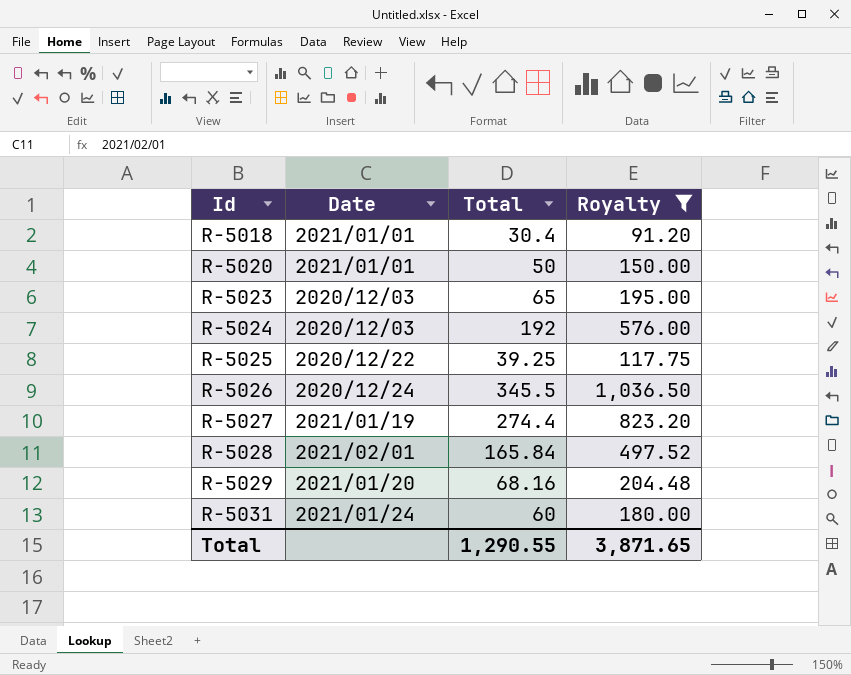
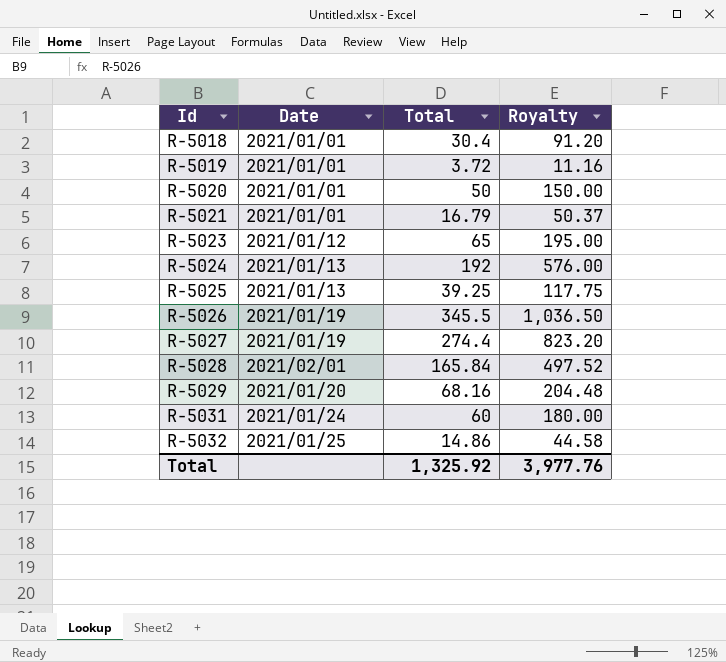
filter: Royalty >= 91.20 -> none
R-5023 | Date: 2020/12/03 -> 2021/01/12
R-5024 | Date: 2020/12/03 -> 2021/01/13
R-5025 | Date: 2020/12/22 -> 2021/01/13
R-5026 | Date: 2020/12/24 -> 2021/01/19
Total | Total: 1,290.55 -> 1,325.92
Total | Royalty: 3,871.65 -> 3,977.76

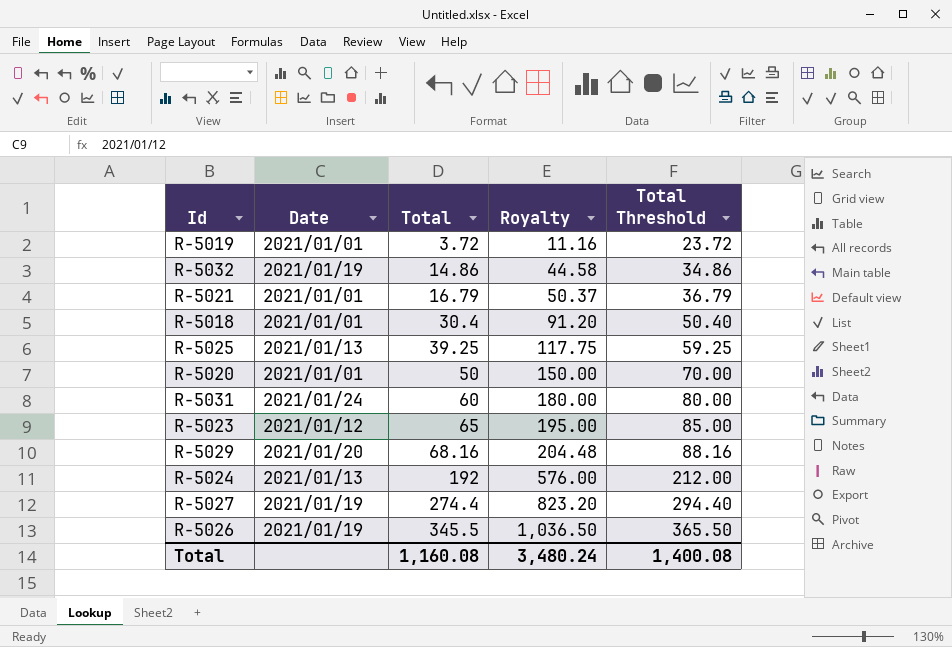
row order: Id ascending -> Total ascending
column Total Threshold | formula: none -> [Total] + 20
row R-5028: 2021/02/01 | 165.84 | 497.52 -> none
R-5032 | Date: 2021/01/25 -> 2021/01/19
Total | Total: 1,325.92 -> 1,160.08
Total | Royalty: 3,977.76 -> 3,480.24

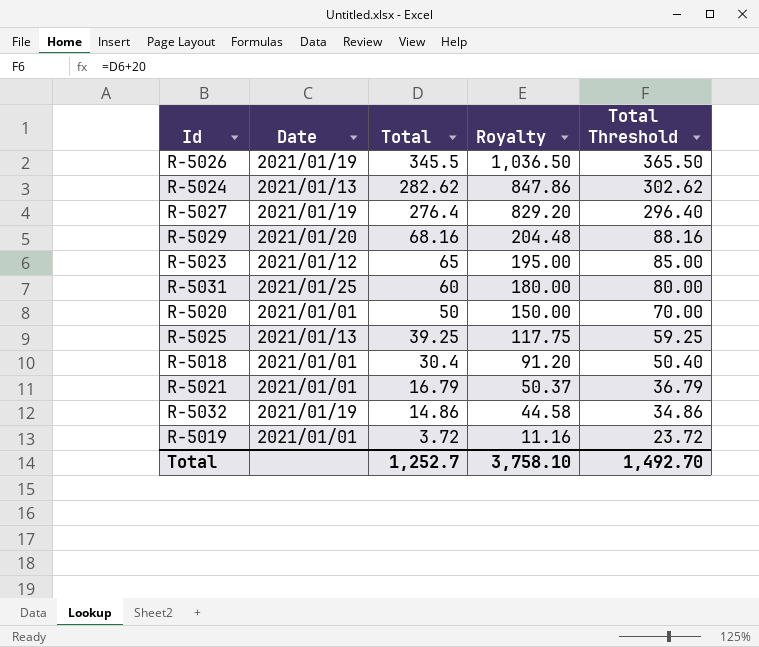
row order: Total ascending -> Total descending
R-5024 | Total: 192 -> 282.62
R-5024 | Royalty: 576.00 -> 847.86
R-5024 | Total Threshold: 212.00 -> 302.62
R-5027 | Total: 274.4 -> 276.4
R-5027 | Royalty: 823.20 -> 829.20
R-5027 | Total Threshold: 294.40 -> 296.40
R-5031 | Date: 2021/01/24 -> 2021/01/25
Total | Total: 1,160.08 -> 1,252.7
Total | Royalty: 3,480.24 -> 3,758.10
Total | Total Threshold: 1,400.08 -> 1,492.70

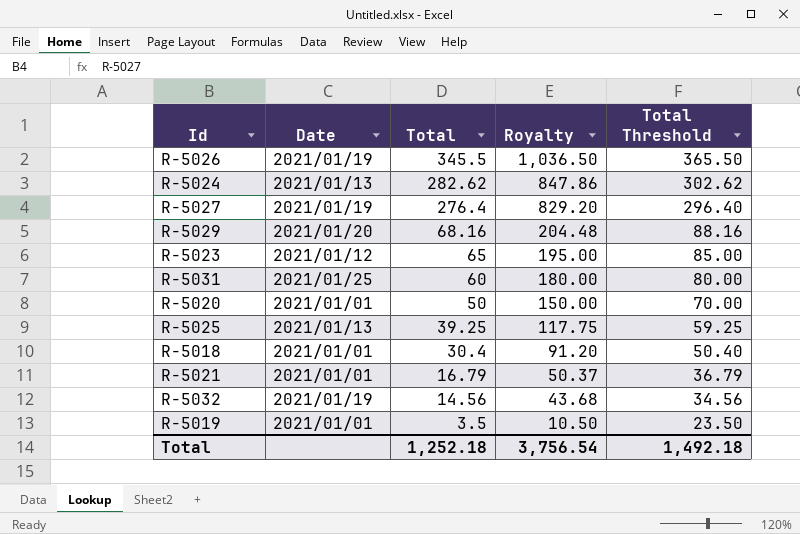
R-5032 | Total: 14.86 -> 14.56
R-5032 | Royalty: 44.58 -> 43.68
R-5032 | Total Threshold: 34.86 -> 34.56
R-5019 | Total: 3.72 -> 3.5
R-5019 | Royalty: 11.16 -> 10.50
R-5019 | Total Threshold: 23.72 -> 23.50
Total | Total: 1,252.7 -> 1,252.18
Total | Royalty: 3,758.10 -> 3,756.54
Total | Total Threshold: 1,492.70 -> 1,492.18

